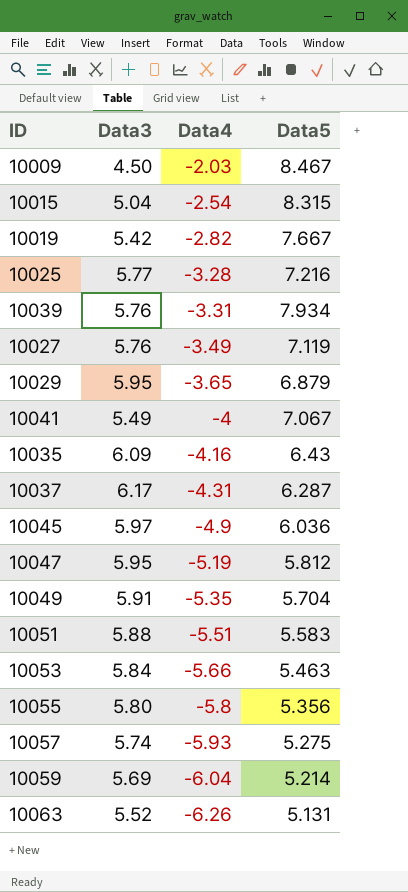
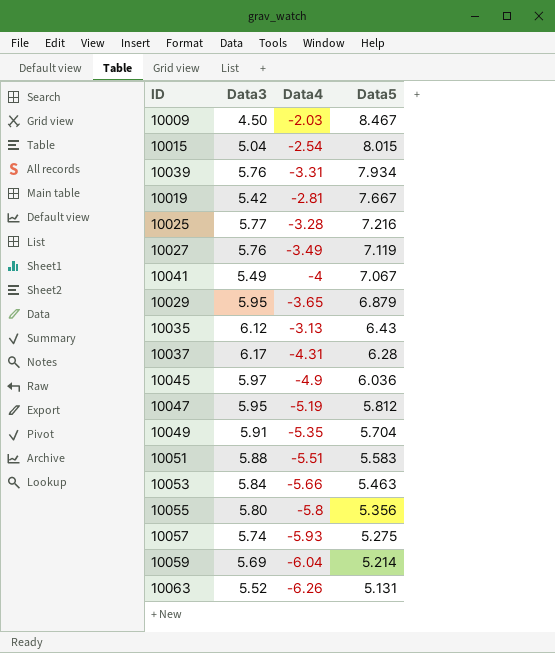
row order: Data4 descending -> Data5 descending
10015 | Data5: 8.315 -> 8.015
10019 | Data4: -2.82 -> -2.81
10035 | Data3: 6.09 -> 6.12
10035 | Data4: -4.16 -> -3.13
10037 | Data5: 6.287 -> 6.28

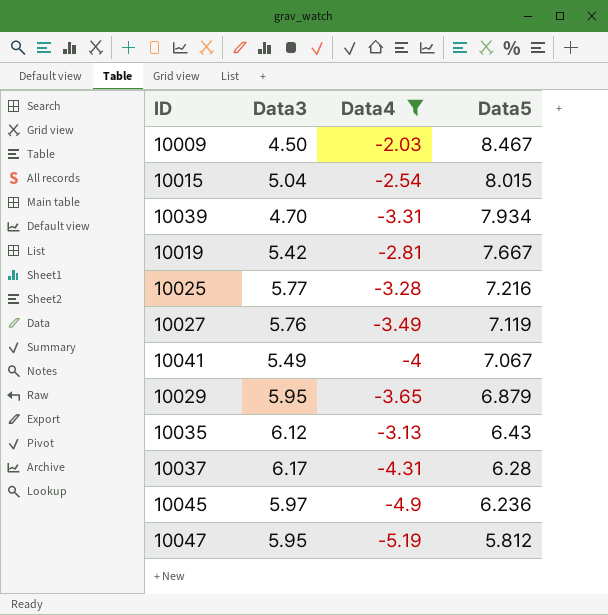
filter: none -> Data4 >= -5.19
10039 | Data3: 5.76 -> 4.70
10045 | Data5: 6.036 -> 6.236

